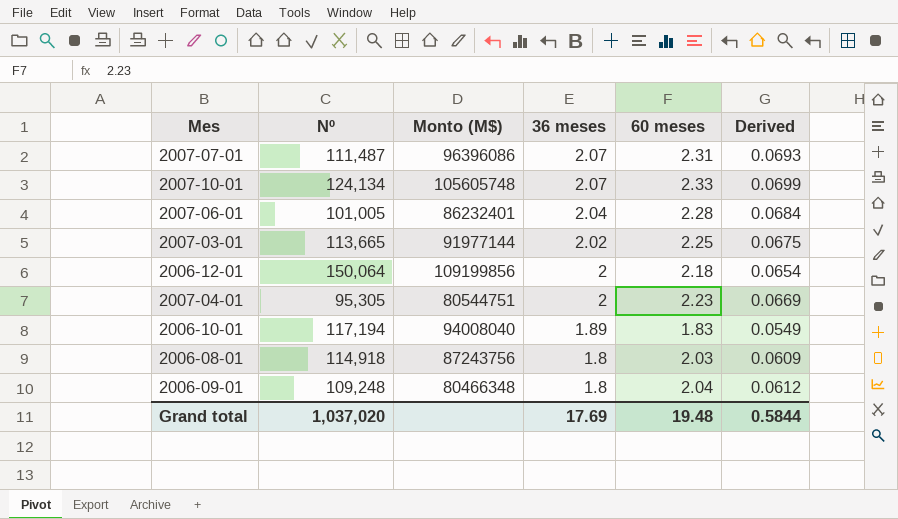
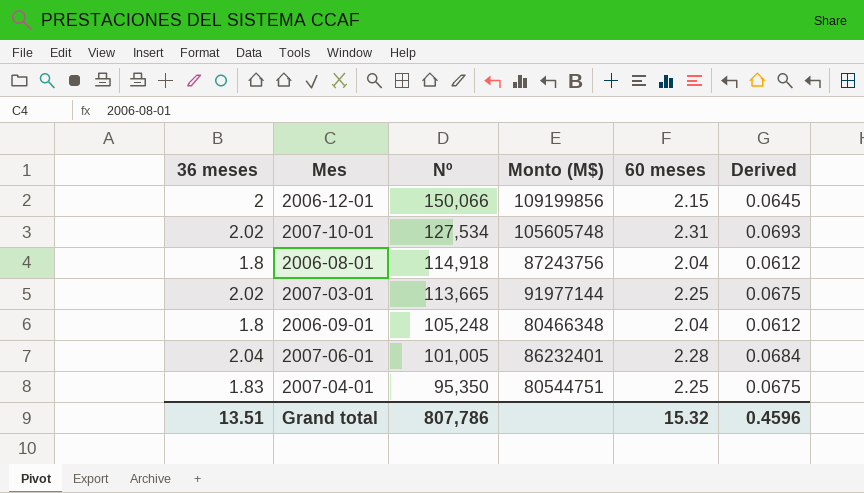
row order: 36 meses descending -> Nº descending
column 36 meses | position: 4 -> 1
row 2007-07-01: 111,487 | 96396086 | 2.07 | 2.31 | 0.0693 -> none
row 2006-10-01: 117,194 | 94008040 | 1.89 | 1.83 | 0.0549 -> none
2006-12-01 | Nº: 150,064 -> 150,066
2006-12-01 | 60 meses: 2.18 -> 2.15
2006-12-01 | Derived: 0.0654 -> 0.0645
2007-10-01 | 36 meses: 2.07 -> 2.02
2007-10-01 | Nº: 124,134 -> 127,534
2007-10-01 | 60 meses: 2.33 -> 2.31
2007-10-01 | Derived: 0.0699 -> 0.0693
2006-08-01 | 60 meses: 2.03 -> 2.04
2006-08-01 | Derived: 0.0609 -> 0.0612
2006-09-01 | Nº: 109,248 -> 105,248
2007-04-01 | 36 meses: 2 -> 1.83
2007-04-01 | Nº: 95,305 -> 95,350
2007-04-01 | 60 meses: 2.23 -> 2.25
2007-04-01 | Derived: 0.0669 -> 0.0675
Grand total | 36 meses: 17.69 -> 13.51
Grand total | Nº: 1,037,020 -> 807,786
Grand total | 60 meses: 19.48 -> 15.32
Grand total | Derived: 0.5844 -> 0.4596

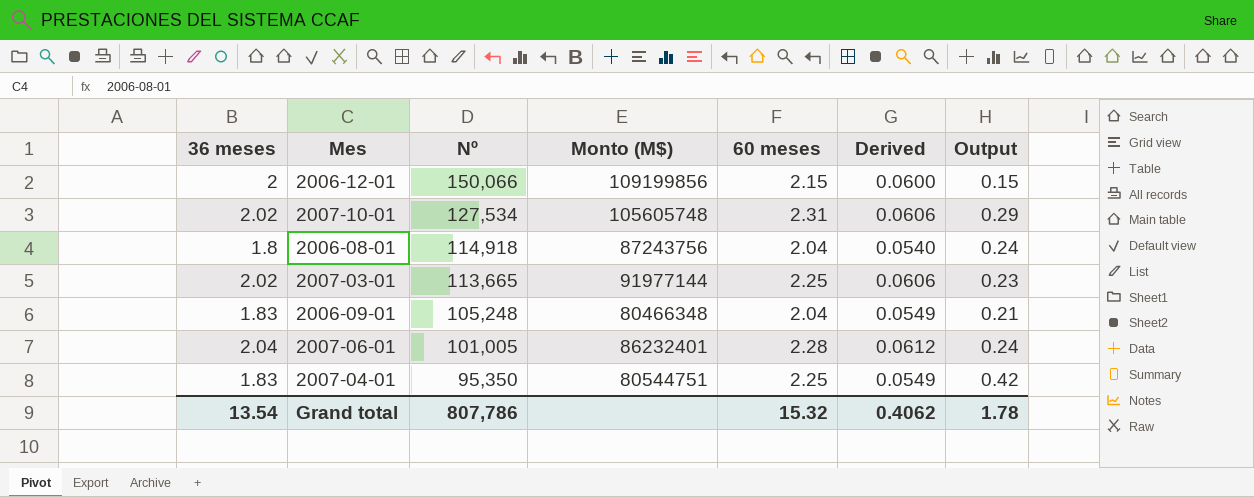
column Derived | formula: [60 meses] * 0.03 -> [36 meses] * 0.03
column Output | formula: none -> [60 meses] - [36 meses]
2006-09-01 | 36 meses: 1.8 -> 1.83
Grand total | 36 meses: 13.51 -> 13.54
Grand total | Derived: 0.4596 -> 0.4062

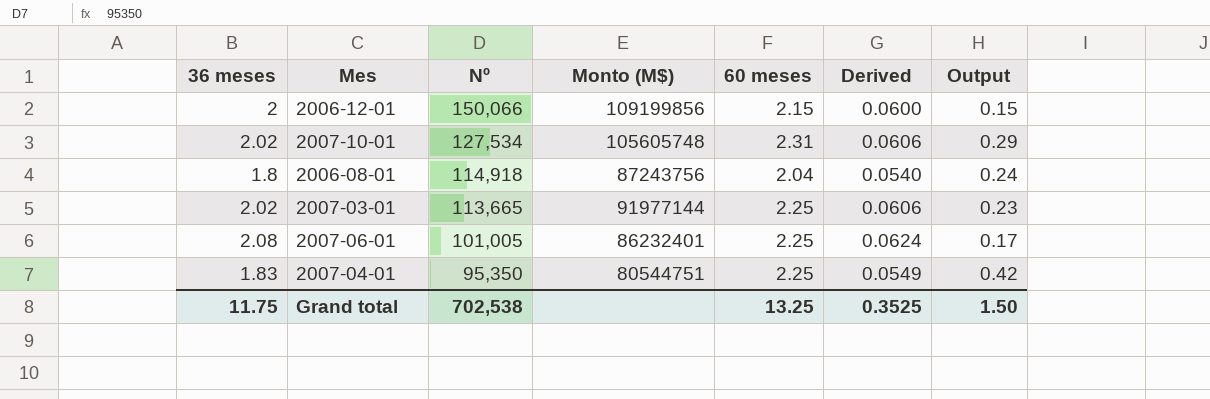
row 2006-09-01: 1.83 | 105,248 | 80466348 | 2.04 | 0.0549 | 0.21 -> none
2007-06-01 | 36 meses: 2.04 -> 2.08
2007-06-01 | 60 meses: 2.28 -> 2.25
2007-06-01 | Derived: 0.0612 -> 0.0624
2007-06-01 | Output: 0.24 -> 0.17
Grand total | 36 meses: 13.54 -> 11.75
Grand total | Nº: 807,786 -> 702,538
Grand total | 60 meses: 15.32 -> 13.25
Grand total | Derived: 0.4062 -> 0.3525
Grand total | Output: 1.78 -> 1.50

